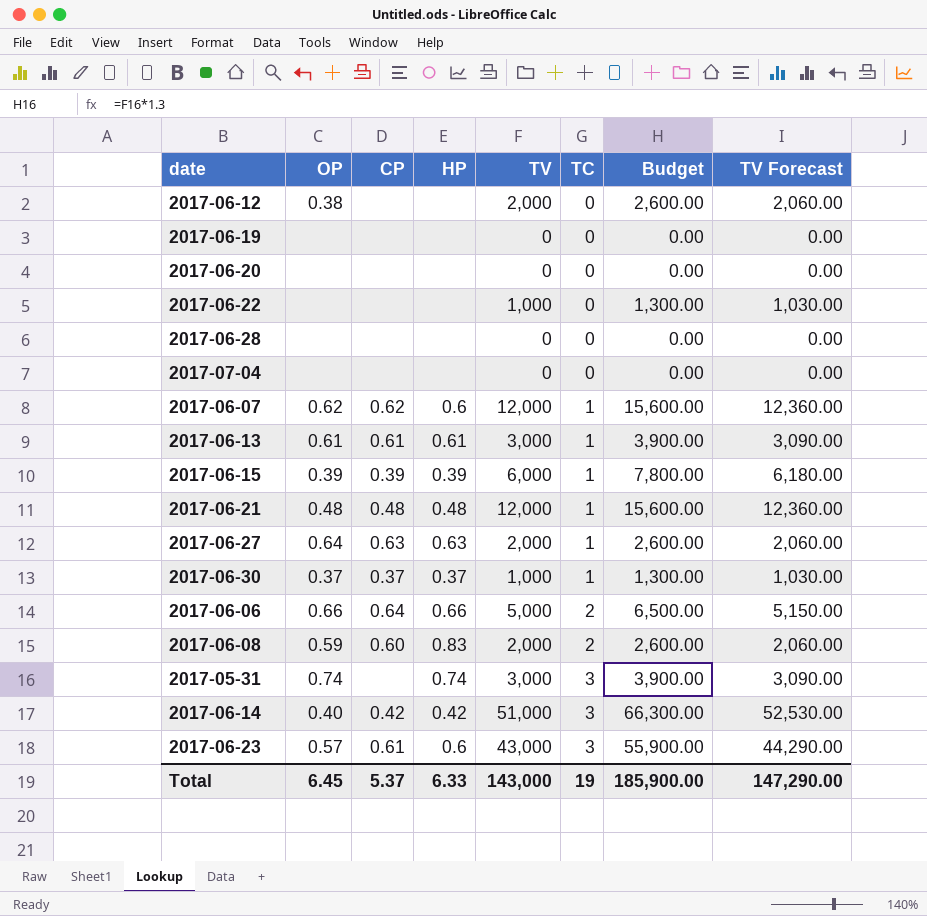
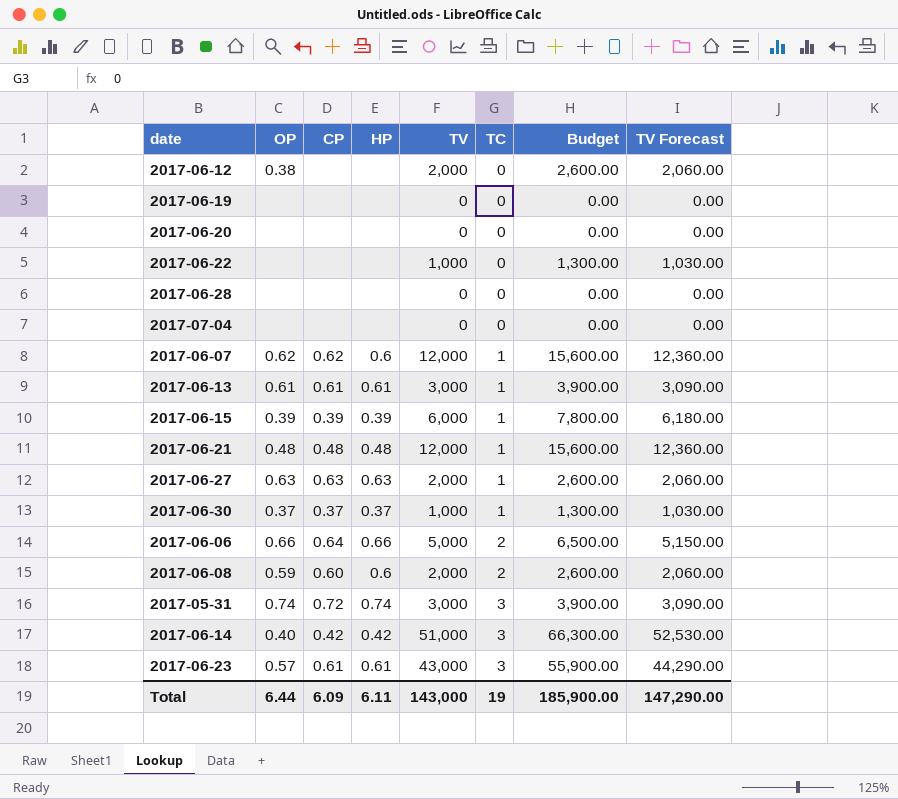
2017-06-27 | OP: 0.64 -> 0.63
2017-06-08 | HP: 0.83 -> 0.6
2017-05-31 | CP: none -> 0.72
2017-06-23 | HP: 0.6 -> 0.61
Total | OP: 6.45 -> 6.44
Total | CP: 5.37 -> 6.09
Total | HP: 6.33 -> 6.11

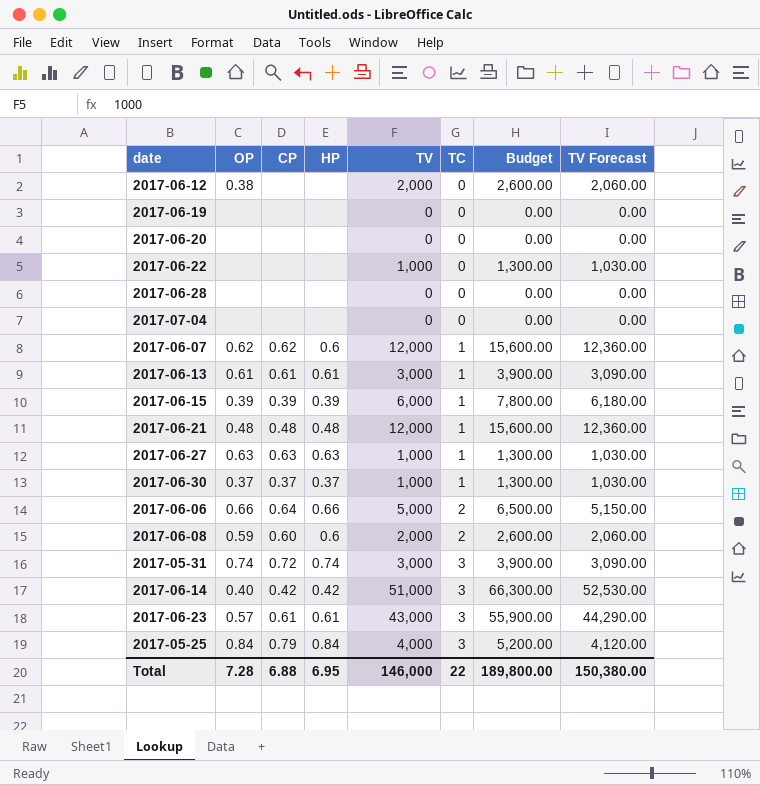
2017-06-27 | TV: 2,000 -> 1,000
2017-06-27 | Budget: 2,600.00 -> 1,300.00
2017-06-27 | TV Forecast: 2,060.00 -> 1,030.00
row 2017-05-25: none -> 0.84 | 0.79 | 0.84 | 4,000 | 3 | 5,200.00 | 4,120.00
Total | OP: 6.44 -> 7.28
Total | CP: 6.09 -> 6.88
Total | HP: 6.11 -> 6.95
Total | TV: 143,000 -> 146,000
Total | TC: 19 -> 22
Total | Budget: 185,900.00 -> 189,800.00
Total | TV Forecast: 147,290.00 -> 150,380.00

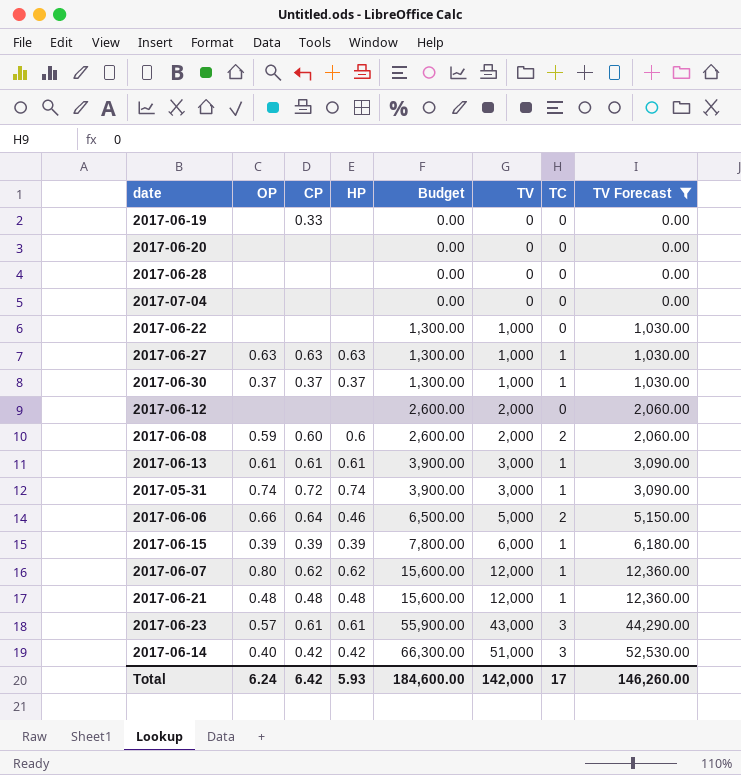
filter: none -> TV Forecast != 4,120.00
row order: TC ascending -> Budget ascending
column Budget | position: 7 -> 5
2017-06-19 | CP: none -> 0.33
2017-06-12 | OP: 0.38 -> none
2017-05-31 | TC: 3 -> 1
2017-06-06 | HP: 0.66 -> 0.46
2017-06-07 | OP: 0.62 -> 0.80
2017-06-07 | HP: 0.6 -> 0.62
Total | OP: 7.28 -> 6.24
Total | CP: 6.88 -> 6.42
Total | HP: 6.95 -> 5.93
Total | Budget: 189,800.00 -> 184,600.00
Total | TV: 146,000 -> 142,000
Total | TC: 22 -> 17
Total | TV Forecast: 150,380.00 -> 146,260.00

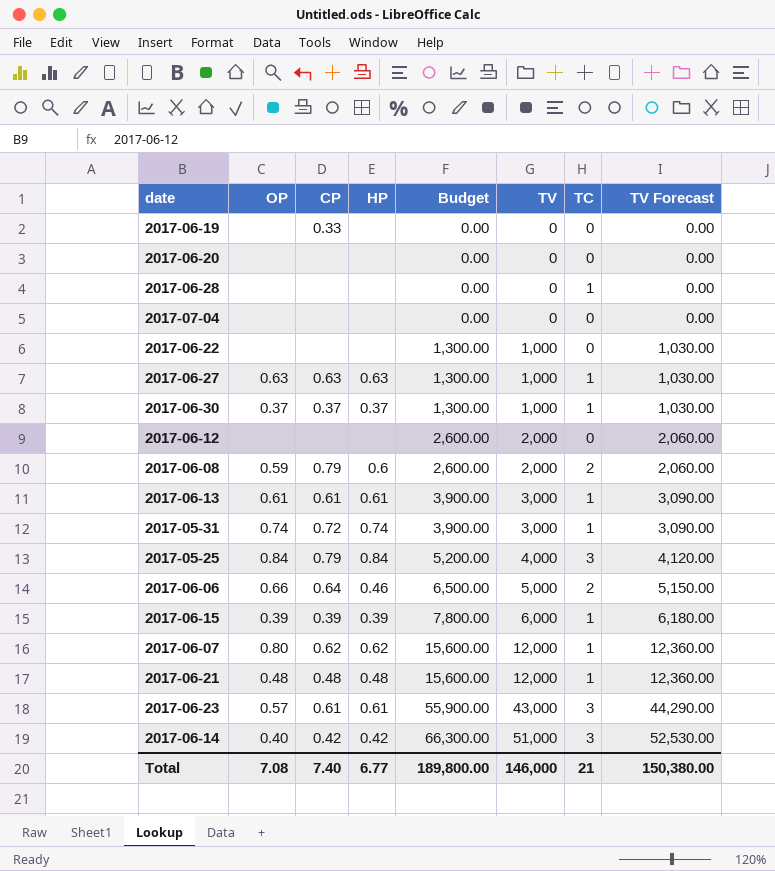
filter: TV Forecast != 4,120.00 -> none
2017-06-28 | TC: 0 -> 1
2017-06-08 | CP: 0.60 -> 0.79
Total | OP: 6.24 -> 7.08
Total | CP: 6.42 -> 7.40
Total | HP: 5.93 -> 6.77
Total | Budget: 184,600.00 -> 189,800.00
Total | TV: 142,000 -> 146,000
Total | TC: 17 -> 21
Total | TV Forecast: 146,260.00 -> 150,380.00

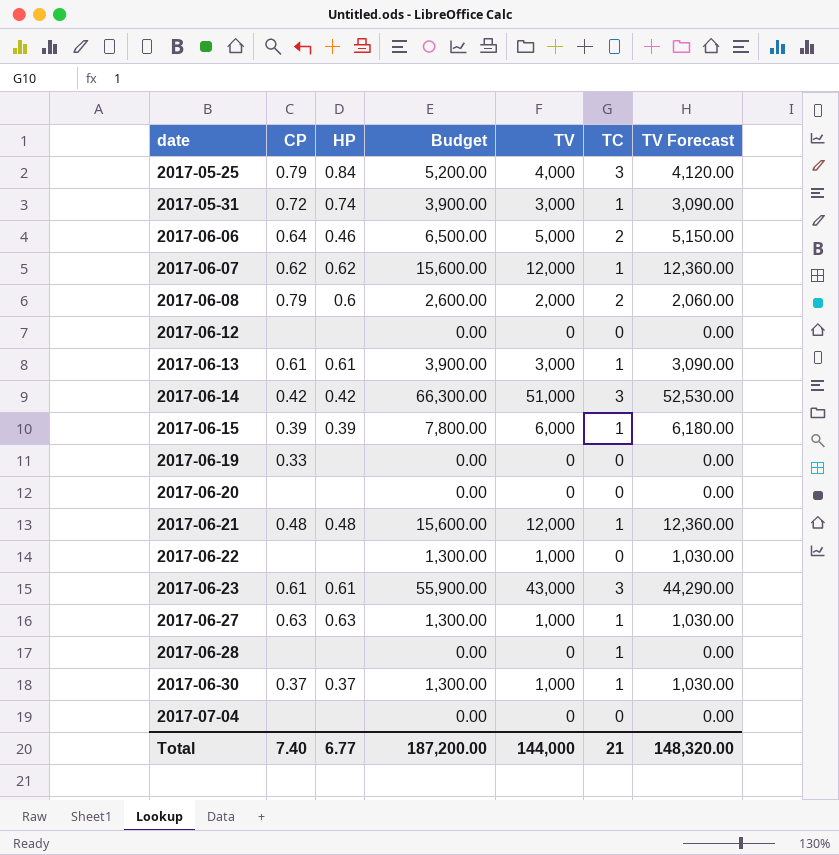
row order: Budget ascending -> date ascending
column OP | position: 2 -> none
2017-06-12 | Budget: 2,600.00 -> 0.00
2017-06-12 | TV: 2,000 -> 0
2017-06-12 | TV Forecast: 2,060.00 -> 0.00
Total | Budget: 189,800.00 -> 187,200.00
Total | TV: 146,000 -> 144,000
Total | TV Forecast: 150,380.00 -> 148,320.00

